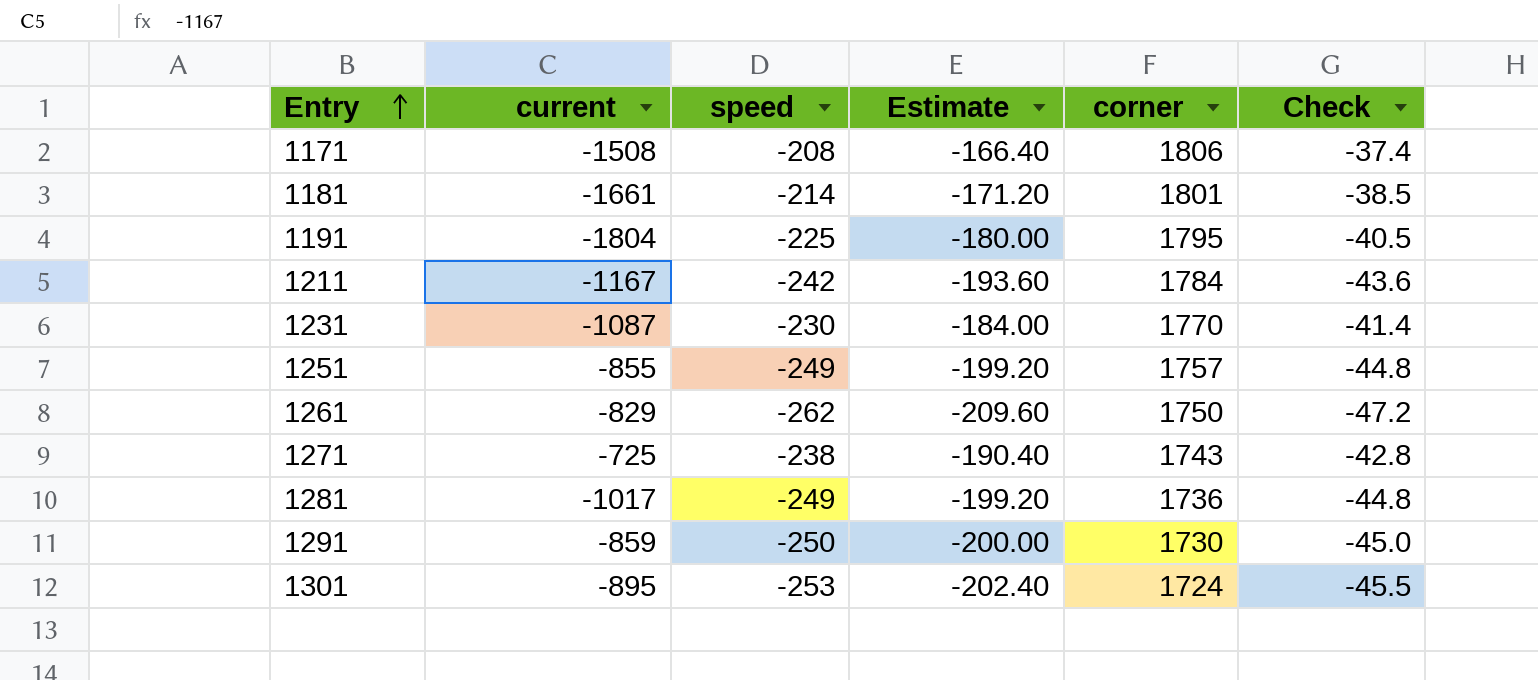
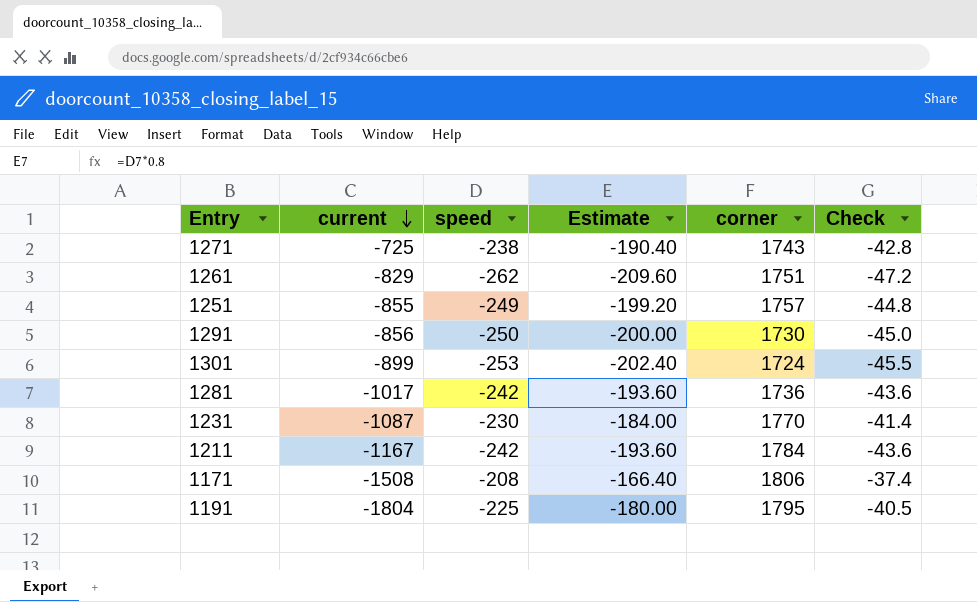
row order: Entry ascending -> current descending
row 1181: -1661 | -214 | -171.20 | 1801 | -38.5 -> none
1261 | corner: 1750 -> 1751
1291 | current: -859 -> -856
1301 | current: -895 -> -899
1281 | speed: -249 -> -242
1281 | Estimate: -199.20 -> -193.60
1281 | Check: -44.8 -> -43.6

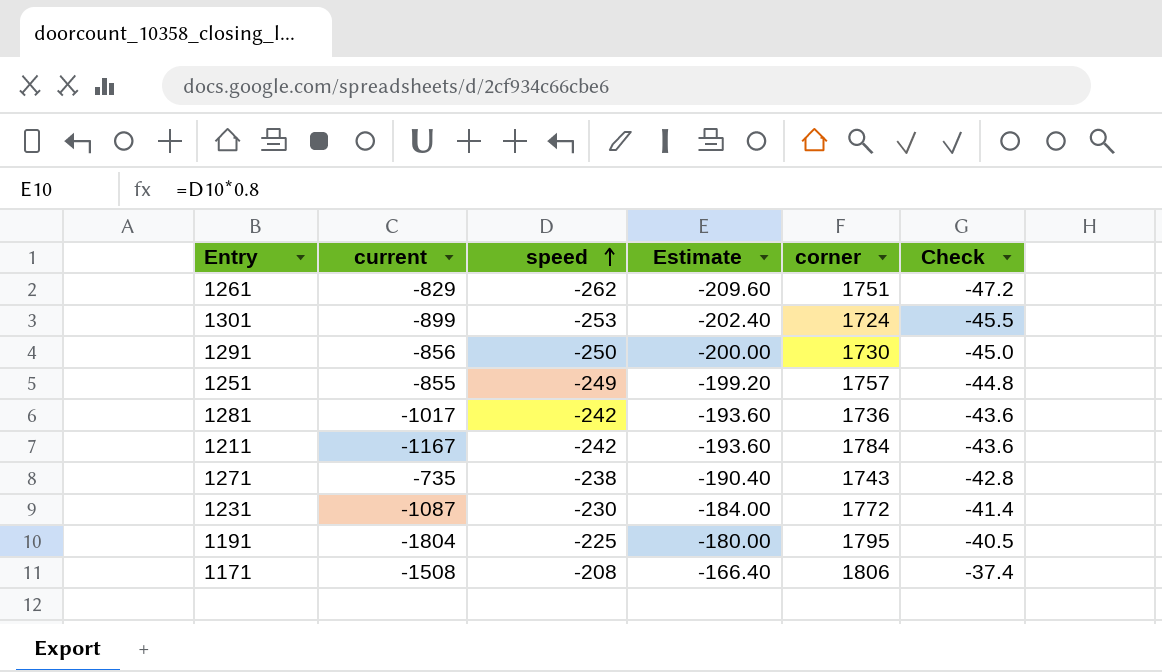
row order: current descending -> speed ascending
1271 | current: -725 -> -735
1231 | corner: 1770 -> 1772

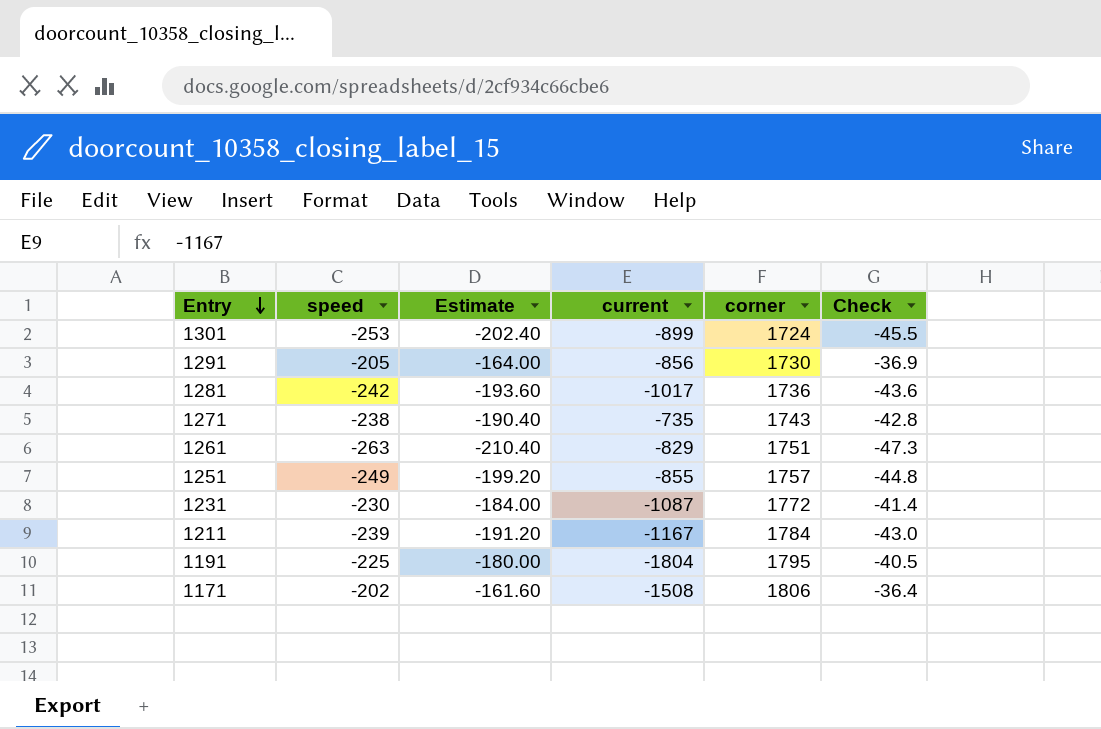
row order: speed ascending -> Entry descending
column current | position: 2 -> 4
1291 | speed: -250 -> -205
1291 | Estimate: -200.00 -> -164.00
1291 | Check: -45.0 -> -36.9
1261 | speed: -262 -> -263
1261 | Estimate: -209.60 -> -210.40
1261 | Check: -47.2 -> -47.3
1211 | speed: -242 -> -239
1211 | Estimate: -193.60 -> -191.20
1211 | Check: -43.6 -> -43.0
1171 | speed: -208 -> -202
1171 | Estimate: -166.40 -> -161.60
1171 | Check: -37.4 -> -36.4

